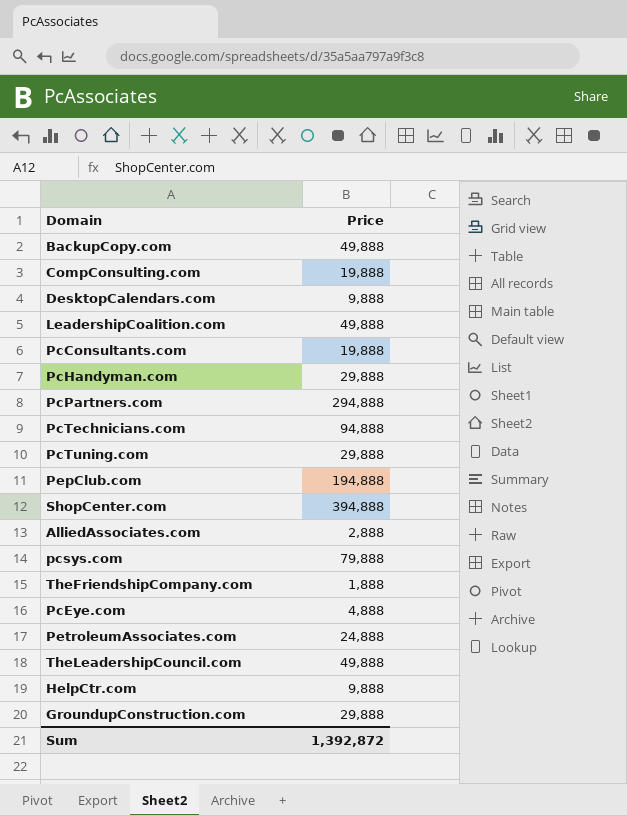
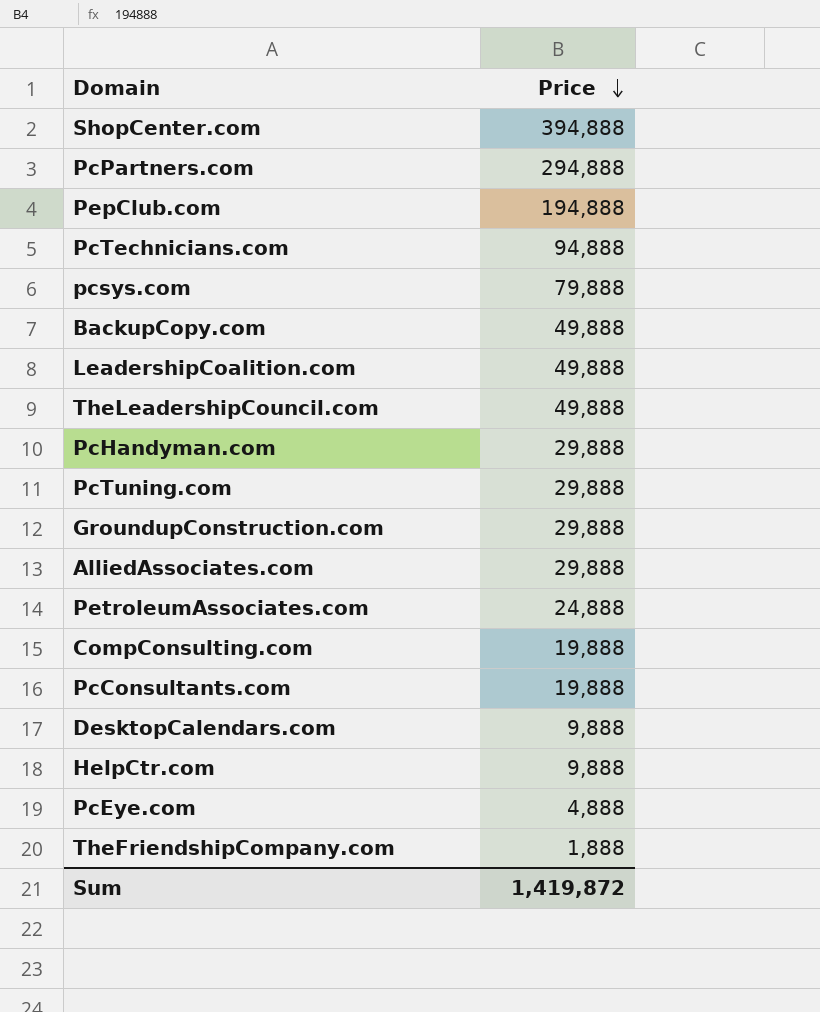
row order: none -> Price descending
AlliedAssociates.com | Price: 2,888 -> 29,888
Sum | Price: 1,392,872 -> 1,419,872

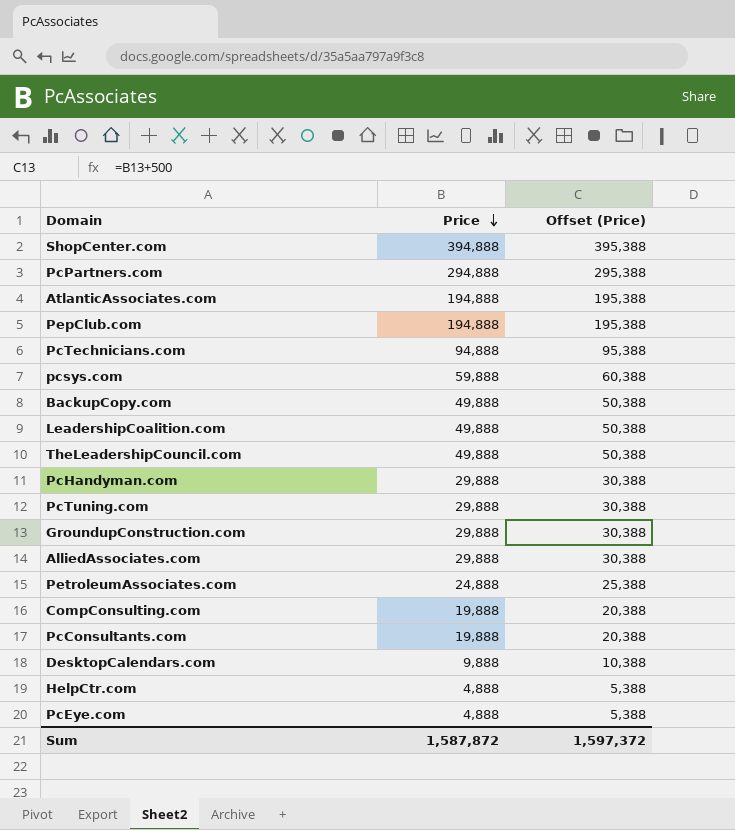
column Offset (Price) | formula: none -> [Price] + 500
row TheFriendshipCompany.com: 1,888 -> none
row AtlanticAssociates.com: none -> 194,888 | 195,388
pcsys.com | Price: 79,888 -> 59,888
HelpCtr.com | Price: 9,888 -> 4,888
Sum | Price: 1,419,872 -> 1,587,872

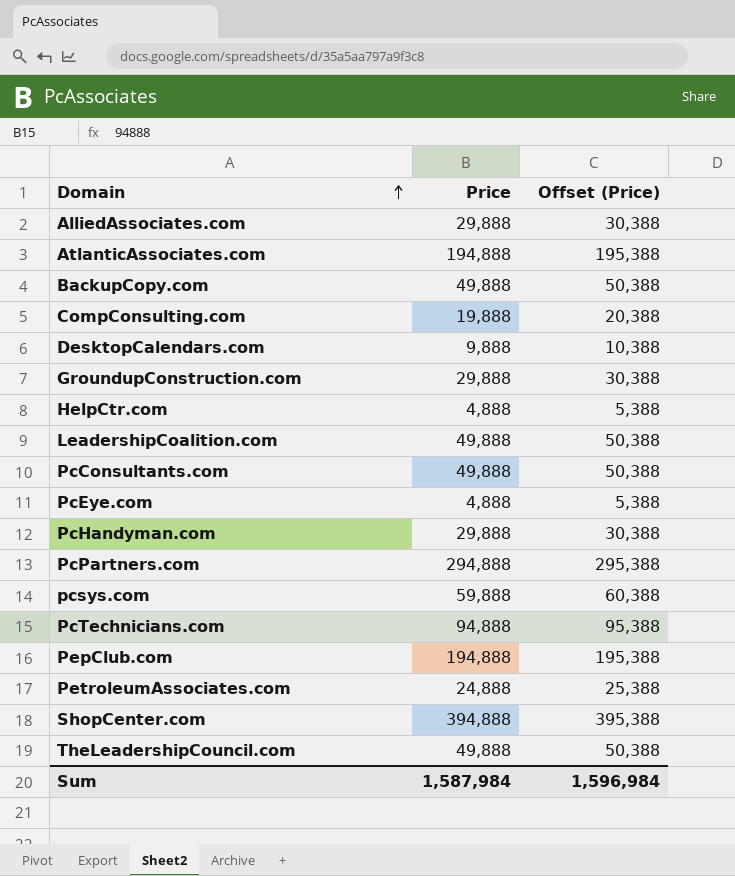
row order: Price descending -> Domain ascending
row PcTuning.com: 29,888 | 30,388 -> none
PcConsultants.com | Price: 19,888 -> 49,888
PcConsultants.com | Offset (Price): 20,388 -> 50,388
Sum | Price: 1,587,872 -> 1,587,984
Sum | Offset (Price): 1,597,372 -> 1,596,984

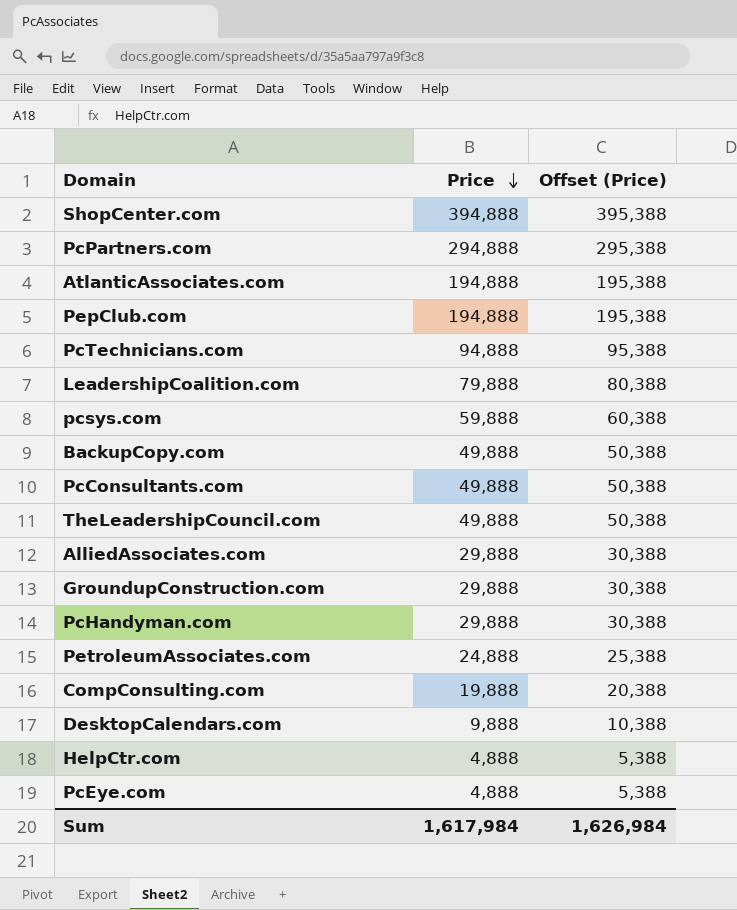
row order: Domain ascending -> Price descending
LeadershipCoalition.com | Price: 49,888 -> 79,888
LeadershipCoalition.com | Offset (Price): 50,388 -> 80,388
Sum | Price: 1,587,984 -> 1,617,984
Sum | Offset (Price): 1,596,984 -> 1,626,984

